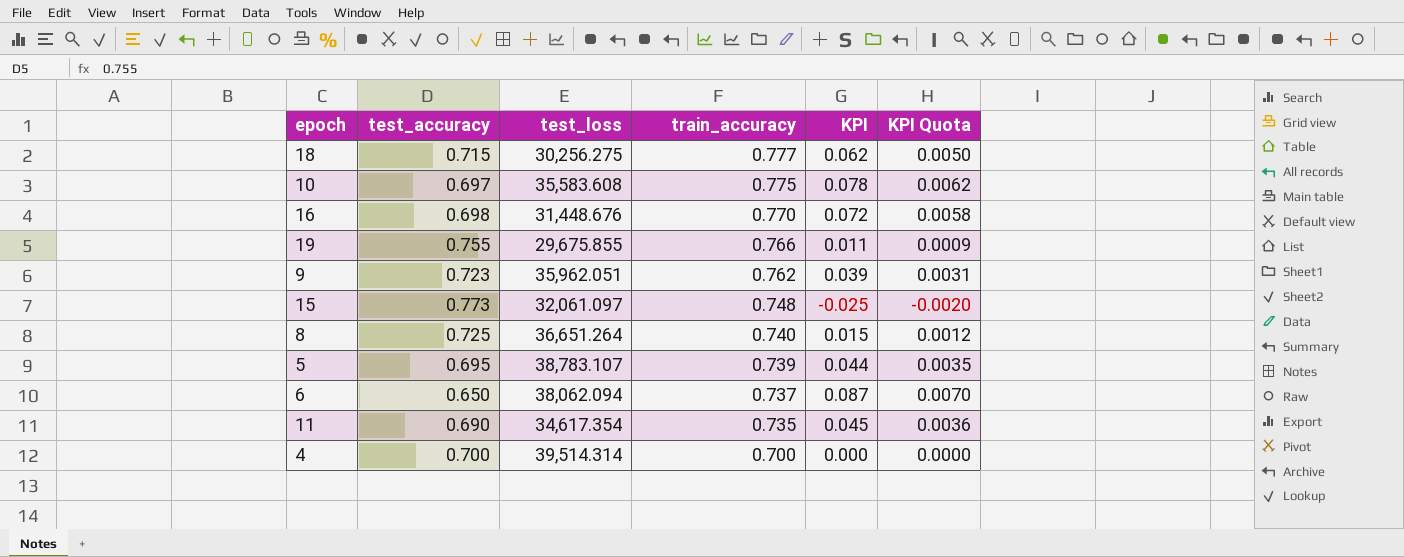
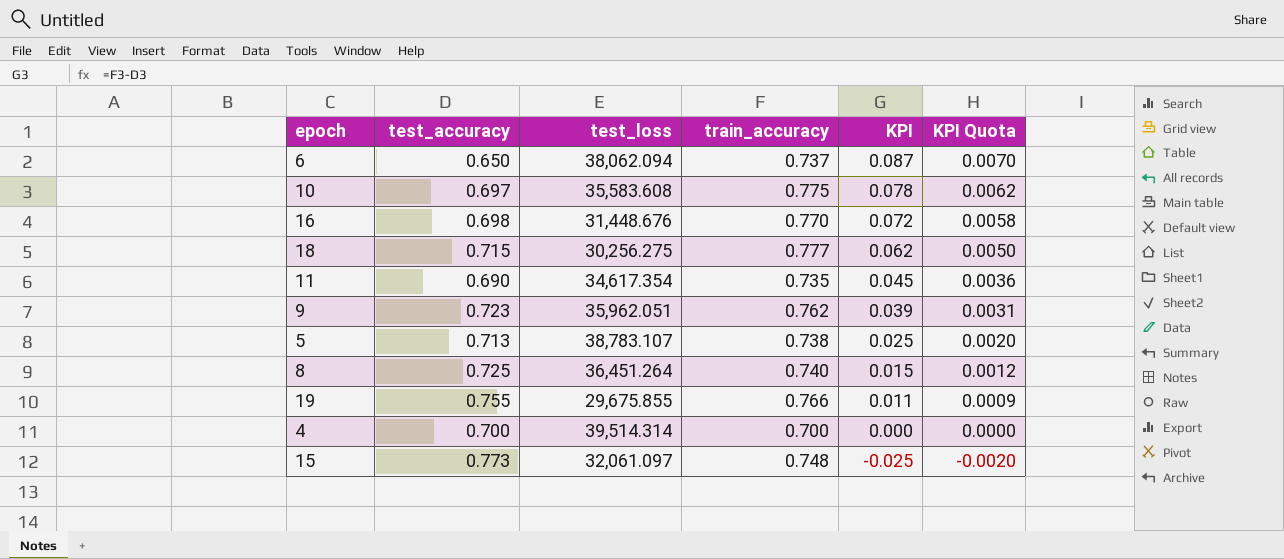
row order: train_accuracy descending -> KPI descending
5 | test_accuracy: 0.695 -> 0.713
5 | train_accuracy: 0.739 -> 0.738
5 | KPI: 0.044 -> 0.025
5 | KPI Quota: 0.0035 -> 0.0020
8 | test_loss: 36,651.264 -> 36,451.264

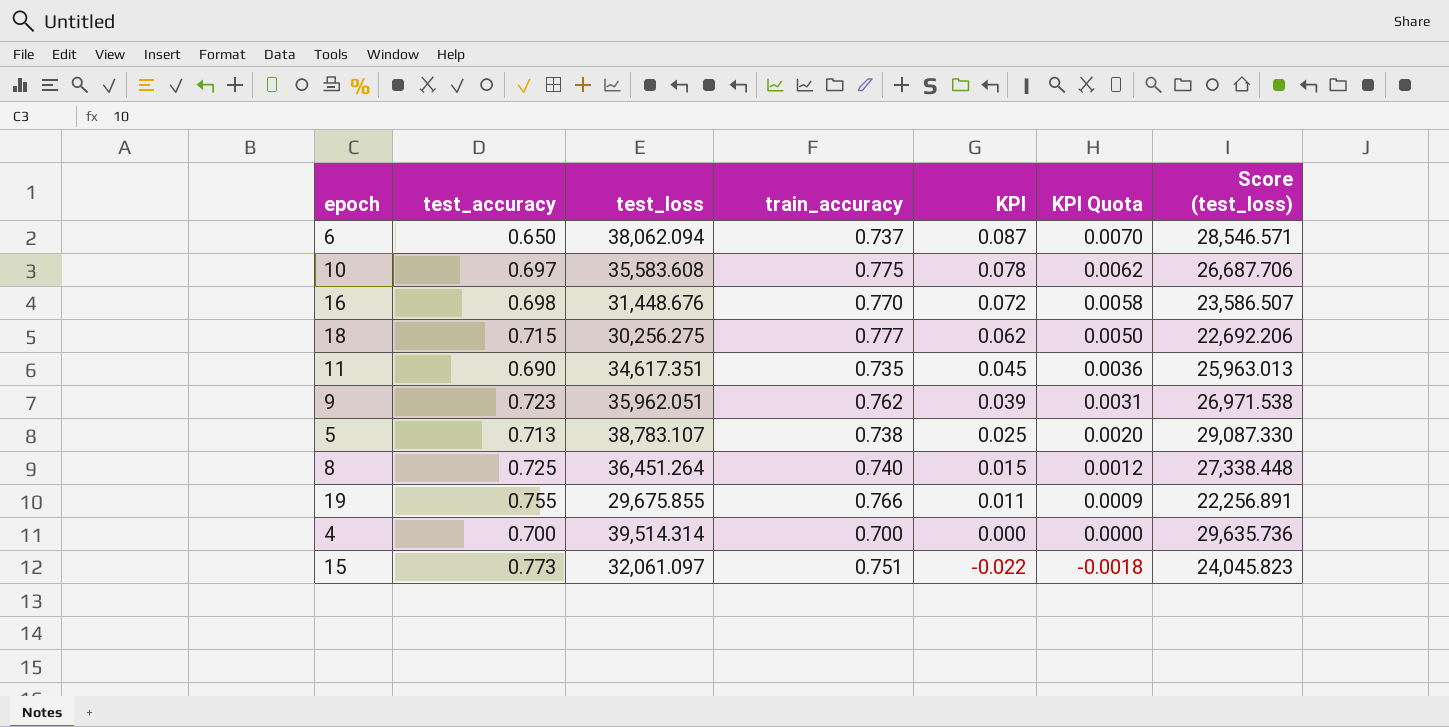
column Score (test_loss) | formula: none -> [test_loss] * 0.75
11 | test_loss: 34,617.354 -> 34,617.351
15 | train_accuracy: 0.748 -> 0.751
15 | KPI: -0.025 -> -0.022
15 | KPI Quota: -0.0020 -> -0.0018

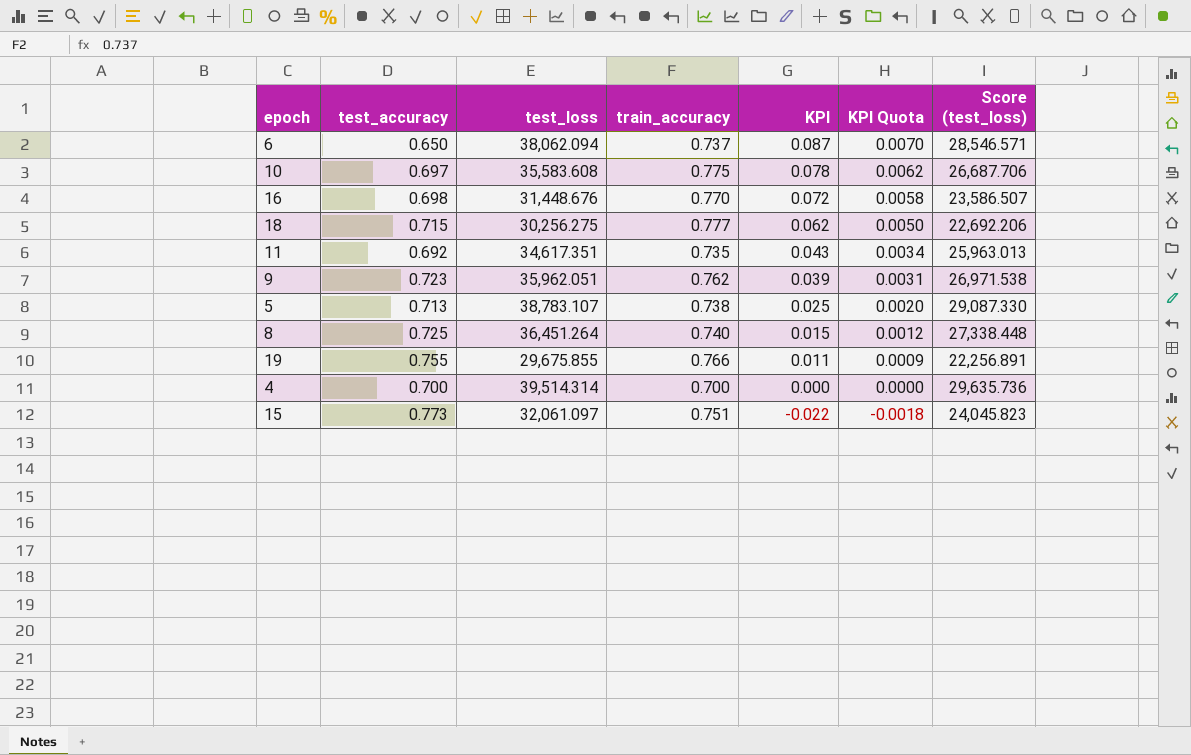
11 | test_accuracy: 0.690 -> 0.692
11 | KPI: 0.045 -> 0.043
11 | KPI Quota: 0.0036 -> 0.0034

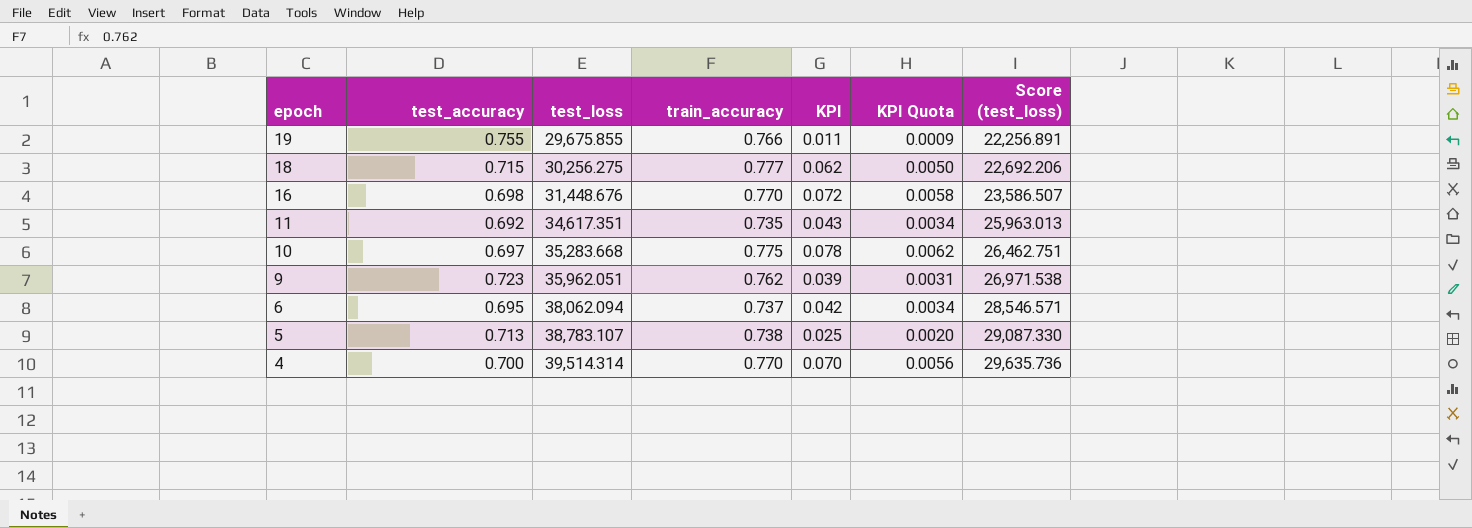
row order: KPI descending -> epoch descending
row 8: 0.725 | 36,451.264 | 0.740 | 0.015 | 0.0012 | 27,338.448 -> none
row 15: 0.773 | 32,061.097 | 0.751 | -0.022 | -0.0018 | 24,045.823 -> none
10 | test_loss: 35,583.608 -> 35,283.668
10 | Score (test_loss): 26,687.706 -> 26,462.751
6 | test_accuracy: 0.650 -> 0.695
6 | KPI: 0.087 -> 0.042
6 | KPI Quota: 0.0070 -> 0.0034
4 | train_accuracy: 0.700 -> 0.770
4 | KPI: 0.000 -> 0.070
4 | KPI Quota: 0.0000 -> 0.0056

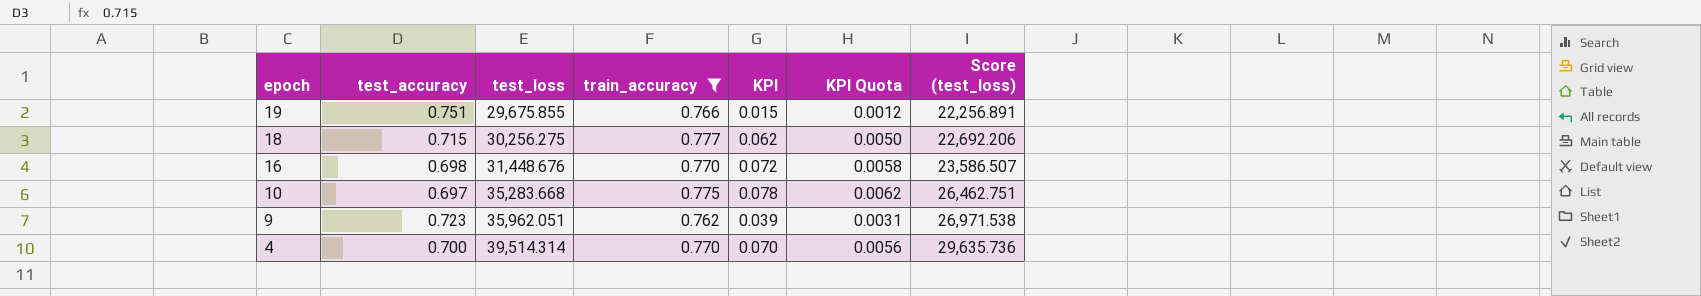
filter: none -> train_accuracy >= 0.762
19 | test_accuracy: 0.755 -> 0.751
19 | KPI: 0.011 -> 0.015
19 | KPI Quota: 0.0009 -> 0.0012

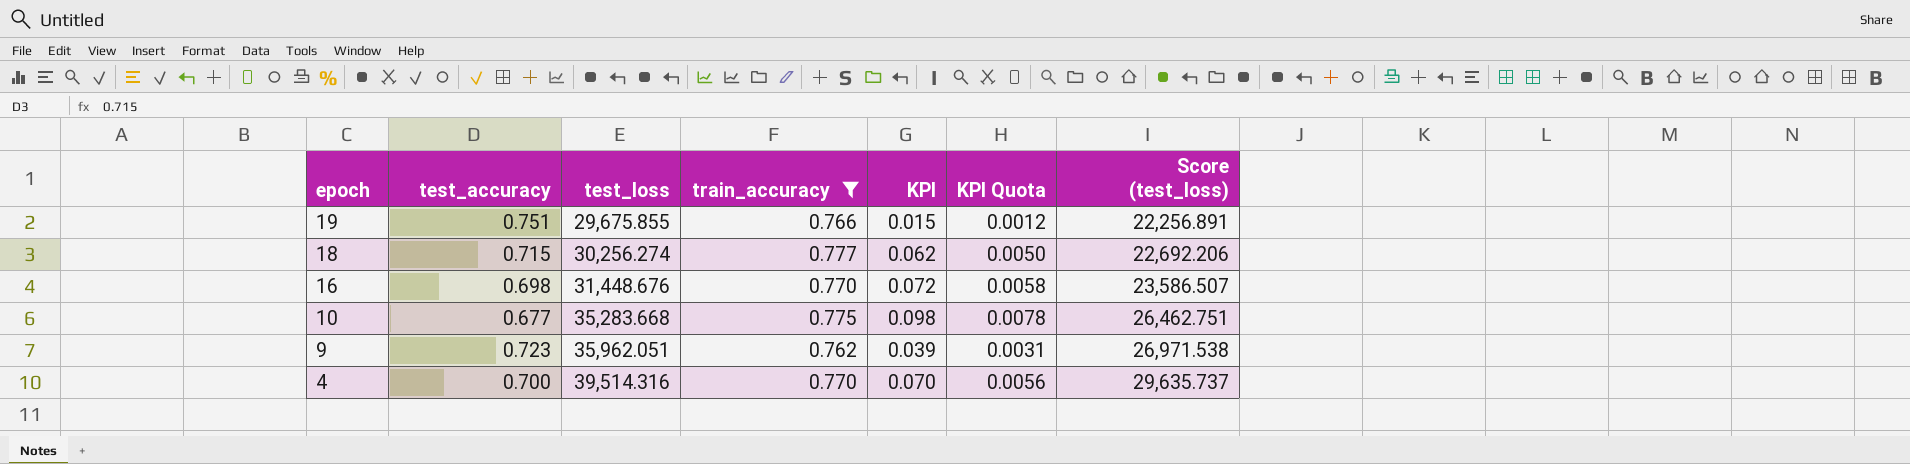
18 | test_loss: 30,256.275 -> 30,256.274
10 | test_accuracy: 0.697 -> 0.677
10 | KPI: 0.078 -> 0.098
10 | KPI Quota: 0.0062 -> 0.0078
4 | test_loss: 39,514.314 -> 39,514.316
4 | Score (test_loss): 29,635.736 -> 29,635.737

